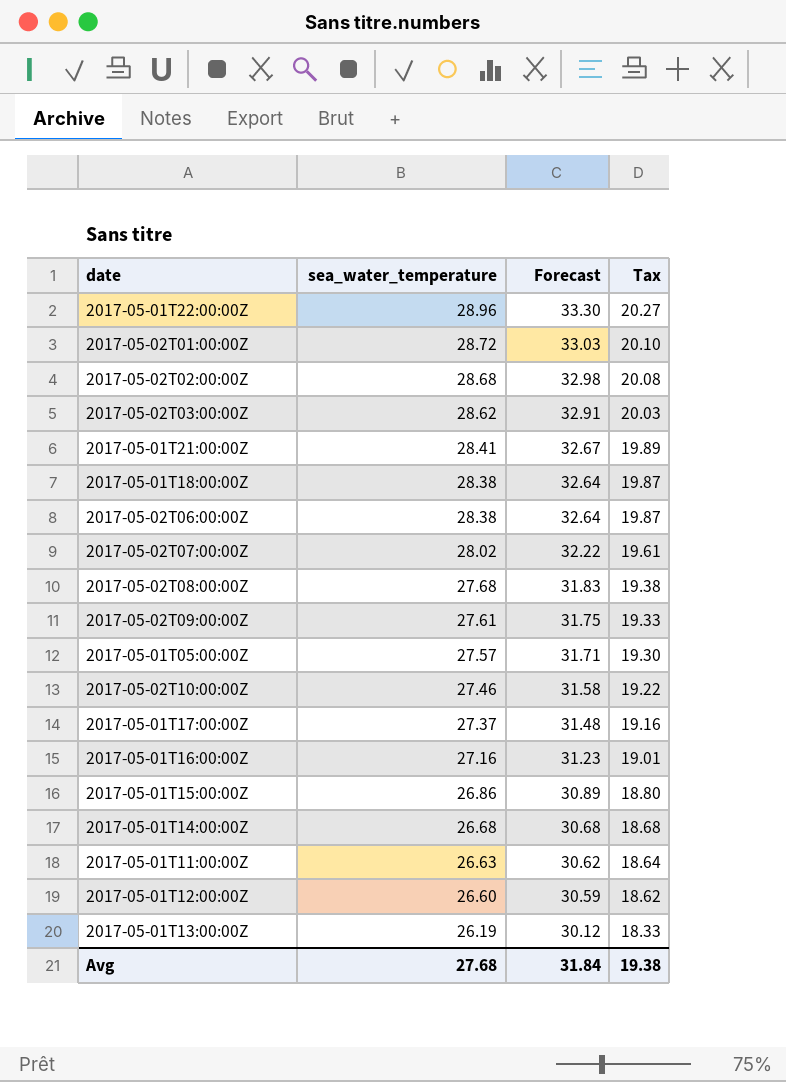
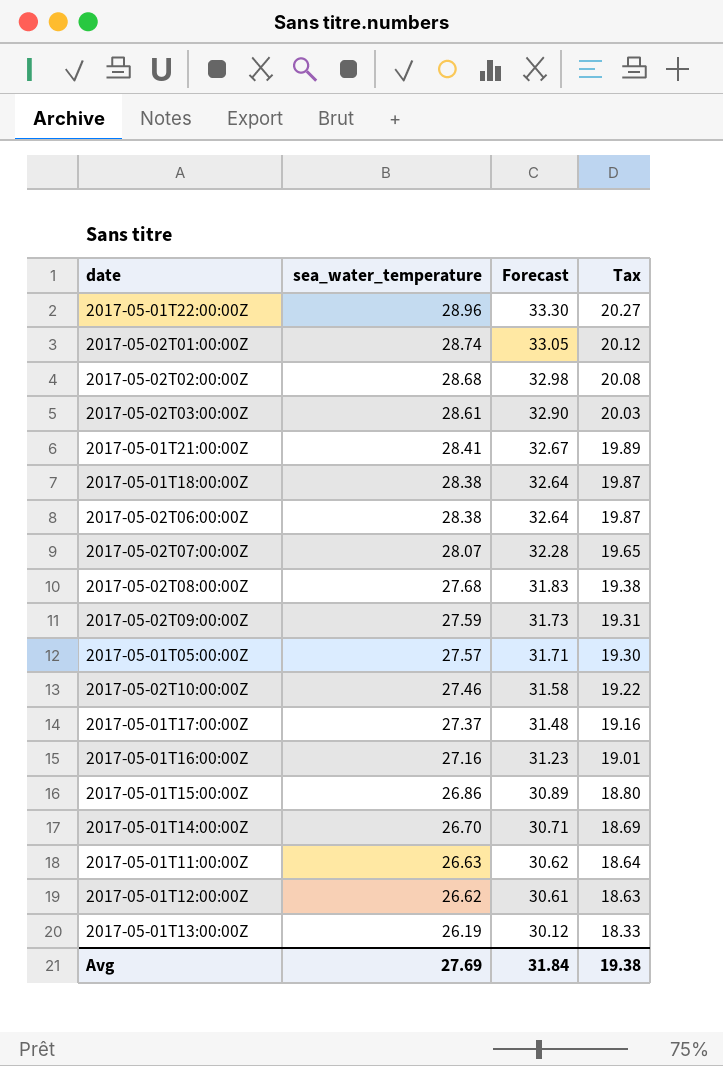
2017-05-02T01:00:00Z | sea_water_temperature: 28.72 -> 28.74
2017-05-02T01:00:00Z | Forecast: 33.03 -> 33.05
2017-05-02T01:00:00Z | Tax: 20.10 -> 20.12
2017-05-02T03:00:00Z | sea_water_temperature: 28.62 -> 28.61
2017-05-02T03:00:00Z | Forecast: 32.91 -> 32.90
2017-05-02T07:00:00Z | sea_water_temperature: 28.02 -> 28.07
2017-05-02T07:00:00Z | Forecast: 32.22 -> 32.28
2017-05-02T07:00:00Z | Tax: 19.61 -> 19.65
2017-05-02T09:00:00Z | sea_water_temperature: 27.61 -> 27.59
2017-05-02T09:00:00Z | Forecast: 31.75 -> 31.73
2017-05-02T09:00:00Z | Tax: 19.33 -> 19.31
2017-05-01T14:00:00Z | sea_water_temperature: 26.68 -> 26.70
2017-05-01T14:00:00Z | Forecast: 30.68 -> 30.71
2017-05-01T14:00:00Z | Tax: 18.68 -> 18.69
2017-05-01T12:00:00Z | sea_water_temperature: 26.60 -> 26.62
2017-05-01T12:00:00Z | Forecast: 30.59 -> 30.61
2017-05-01T12:00:00Z | Tax: 18.62 -> 18.63
Avg | sea_water_temperature: 27.68 -> 27.69

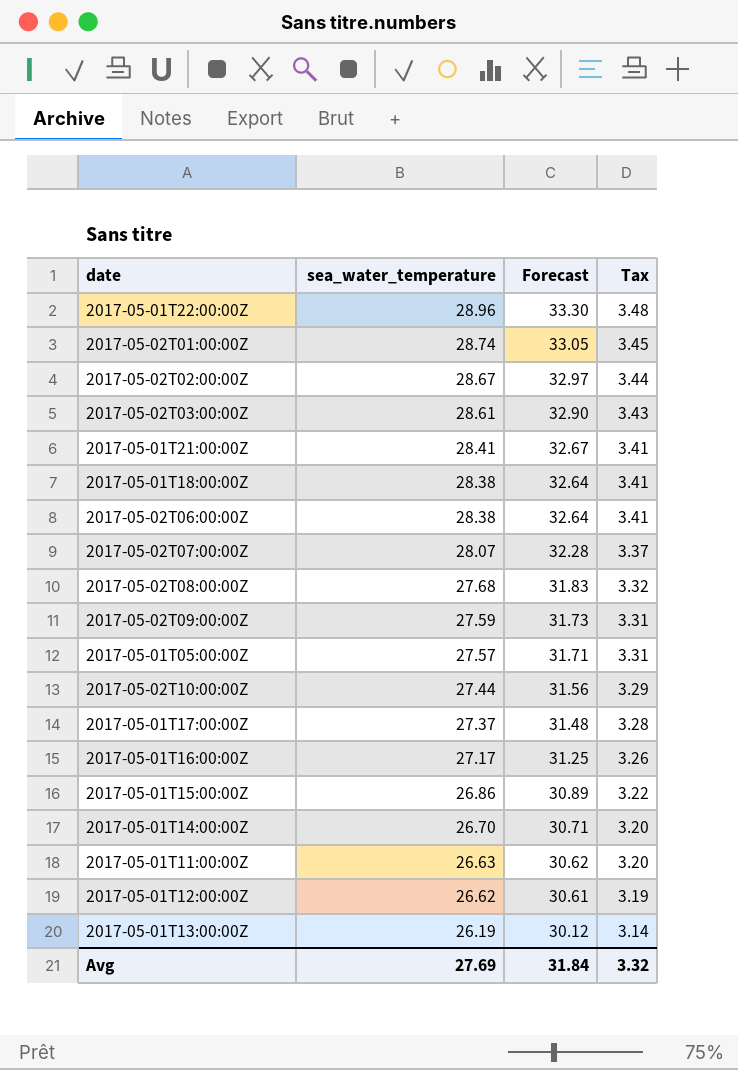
column Tax | formula: [sea_water_temperature] * 0.7 -> [sea_water_temperature] * 0.12
2017-05-02T02:00:00Z | sea_water_temperature: 28.68 -> 28.67
2017-05-02T02:00:00Z | Forecast: 32.98 -> 32.97
2017-05-02T10:00:00Z | sea_water_temperature: 27.46 -> 27.44
2017-05-02T10:00:00Z | Forecast: 31.58 -> 31.56
2017-05-01T16:00:00Z | sea_water_temperature: 27.16 -> 27.17
2017-05-01T16:00:00Z | Forecast: 31.23 -> 31.25
Avg | Tax: 19.38 -> 3.32

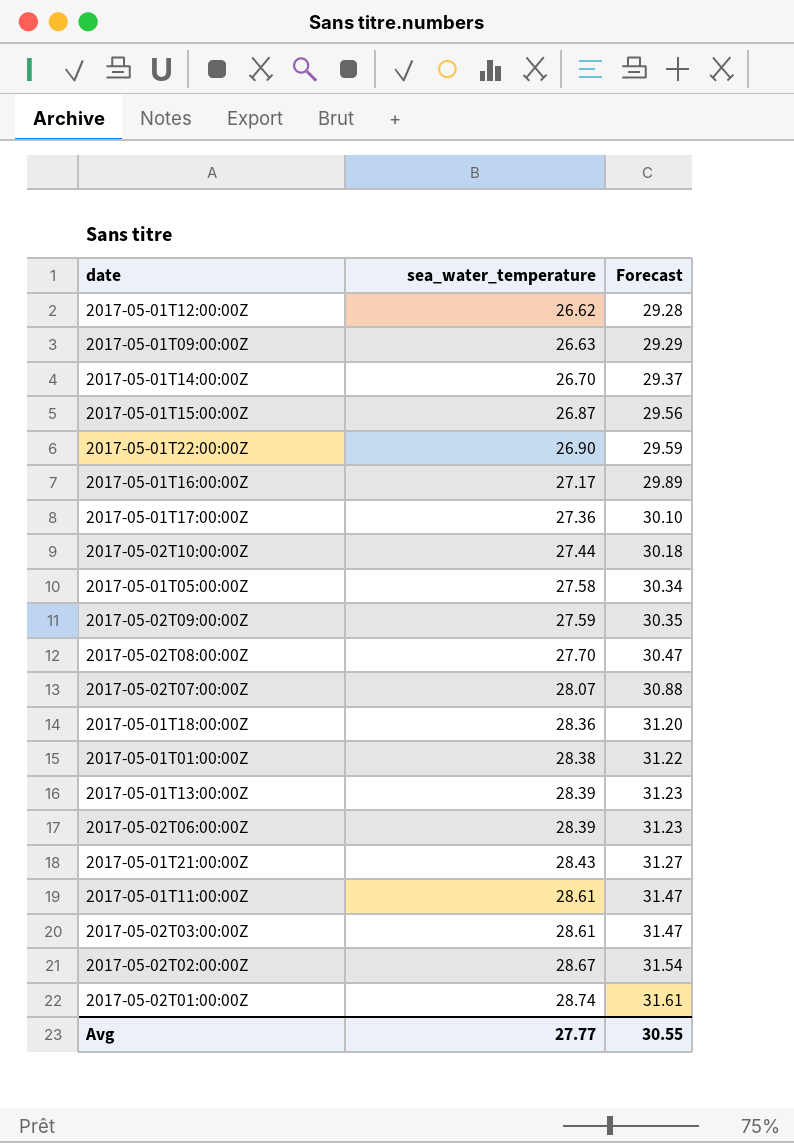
row order: sea_water_temperature descending -> sea_water_temperature ascending
column Tax | formula: [sea_water_temperature] * 0.12 -> none
column Forecast | formula: [sea_water_temperature] * 1.15 -> [sea_water_temperature] * 1.1
row 2017-05-01T09:00:00Z: none -> 26.63 | 29.29
2017-05-01T15:00:00Z | sea_water_temperature: 26.86 -> 26.87
2017-05-01T22:00:00Z | sea_water_temperature: 28.96 -> 26.90
2017-05-01T17:00:00Z | sea_water_temperature: 27.37 -> 27.36
2017-05-01T05:00:00Z | sea_water_temperature: 27.57 -> 27.58
2017-05-02T08:00:00Z | sea_water_temperature: 27.68 -> 27.70
2017-05-01T18:00:00Z | sea_water_temperature: 28.38 -> 28.36
row 2017-05-01T01:00:00Z: none -> 28.38 | 31.22
2017-05-01T13:00:00Z | sea_water_temperature: 26.19 -> 28.39
2017-05-02T06:00:00Z | sea_water_temperature: 28.38 -> 28.39
2017-05-01T21:00:00Z | sea_water_temperature: 28.41 -> 28.43
2017-05-01T11:00:00Z | sea_water_temperature: 26.63 -> 28.61
Avg | sea_water_temperature: 27.69 -> 27.77
Avg | Forecast: 31.84 -> 30.55

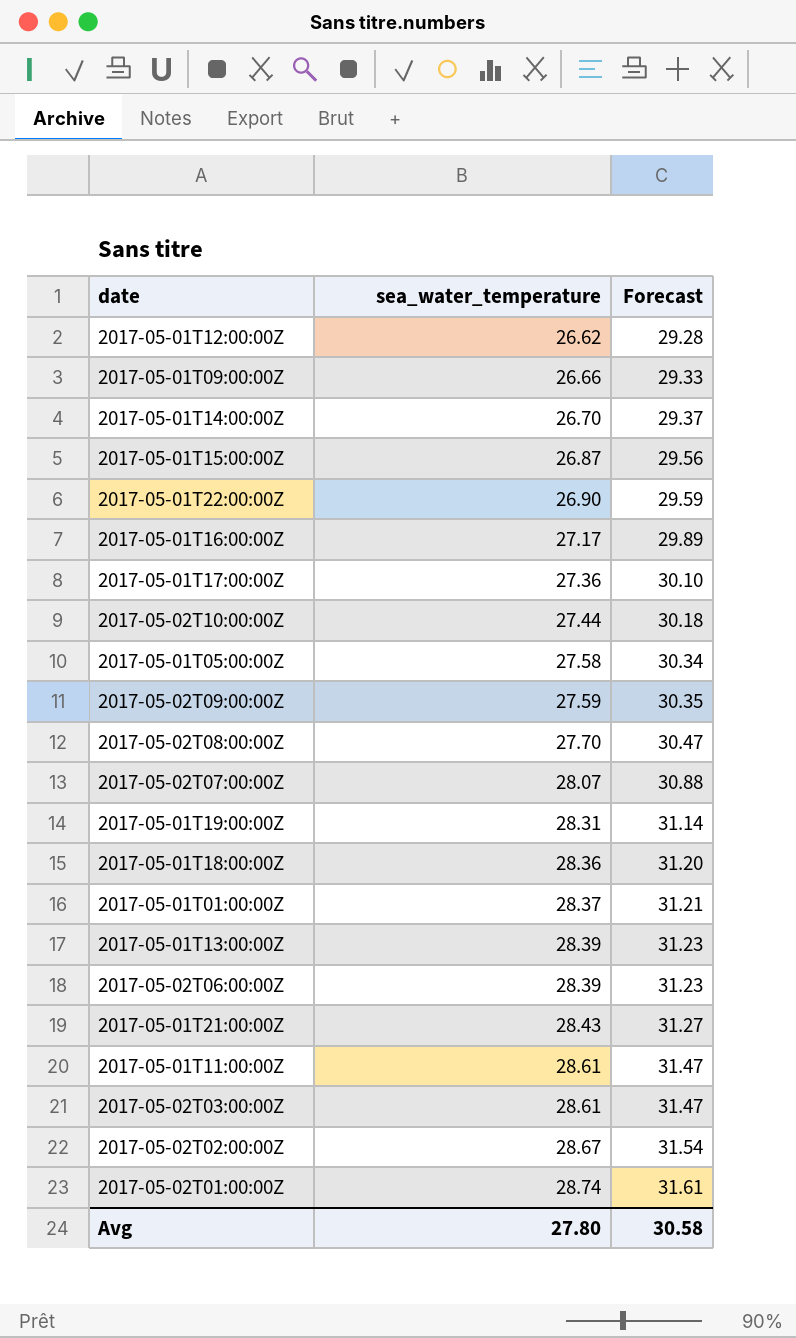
2017-05-01T09:00:00Z | sea_water_temperature: 26.63 -> 26.66
2017-05-01T09:00:00Z | Forecast: 29.29 -> 29.33
row 2017-05-01T19:00:00Z: none -> 28.31 | 31.14
2017-05-01T01:00:00Z | sea_water_temperature: 28.38 -> 28.37
2017-05-01T01:00:00Z | Forecast: 31.22 -> 31.21
Avg | sea_water_temperature: 27.77 -> 27.80
Avg | Forecast: 30.55 -> 30.58

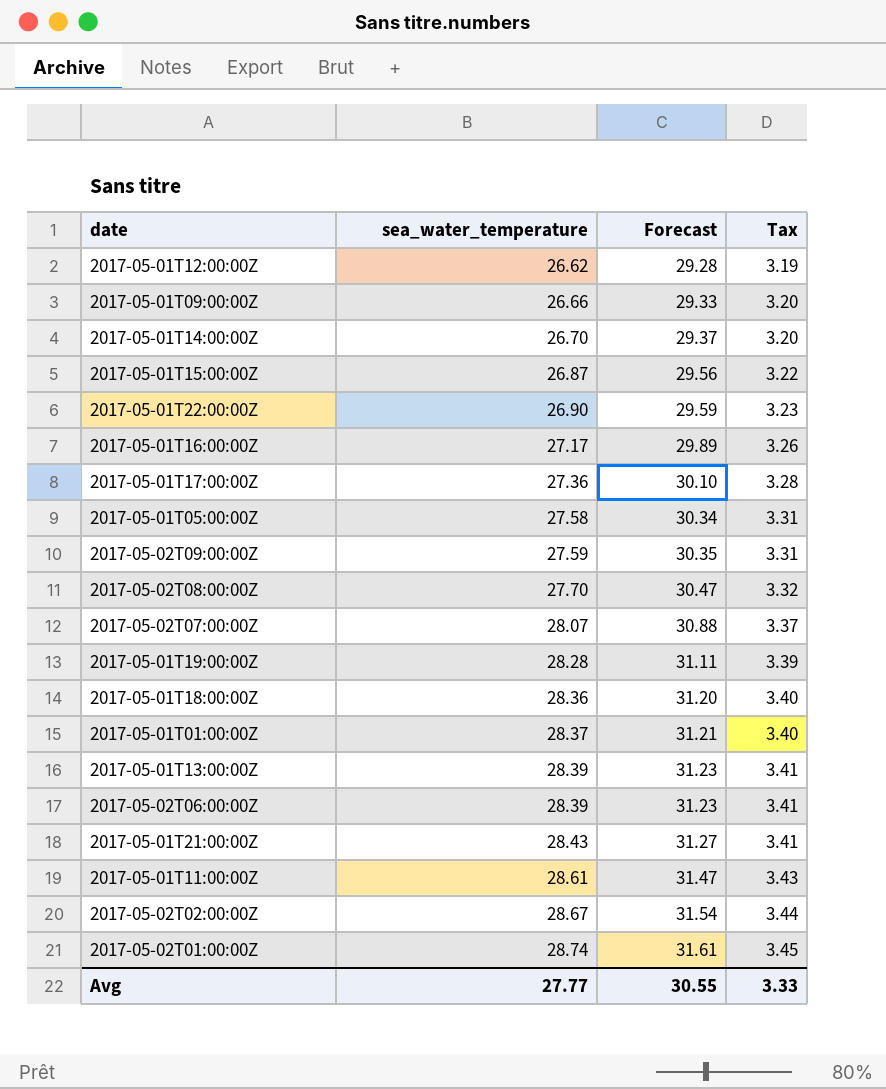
column Tax | formula: none -> [sea_water_temperature] * 0.12
row 2017-05-02T10:00:00Z: 27.44 | 30.18 -> none
row 2017-05-02T03:00:00Z: 28.61 | 31.47 -> none
2017-05-01T19:00:00Z | sea_water_temperature: 28.31 -> 28.28
2017-05-01T19:00:00Z | Forecast: 31.14 -> 31.11
Avg | sea_water_temperature: 27.80 -> 27.77
Avg | Forecast: 30.58 -> 30.55

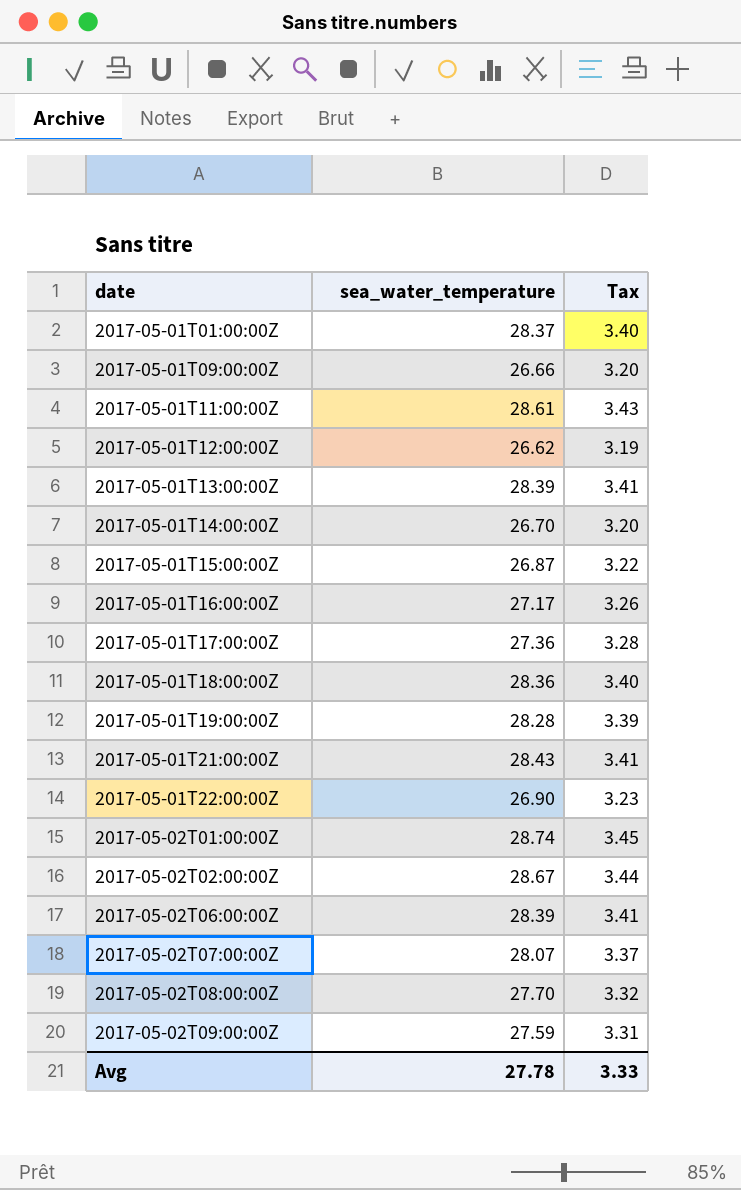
row order: sea_water_temperature ascending -> date ascending
column Forecast | formula: [sea_water_temperature] * 1.1 -> none
row 2017-05-01T05:00:00Z: 27.58 | 30.34 | 3.31 -> none
Avg | sea_water_temperature: 27.77 -> 27.78

